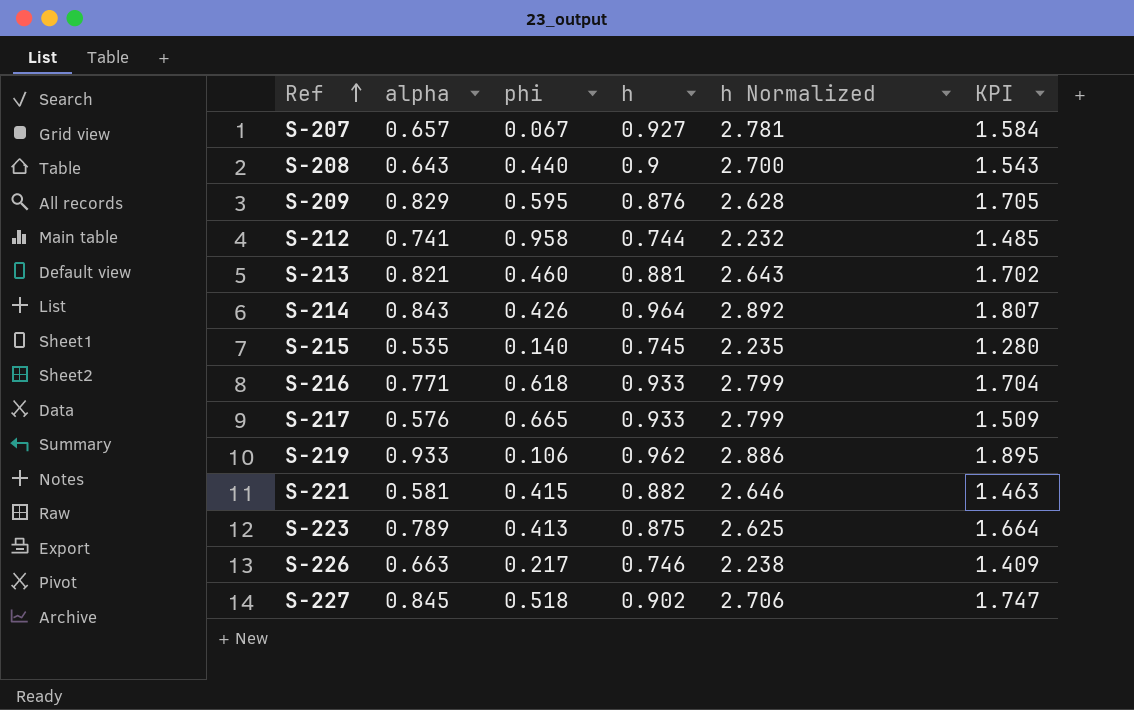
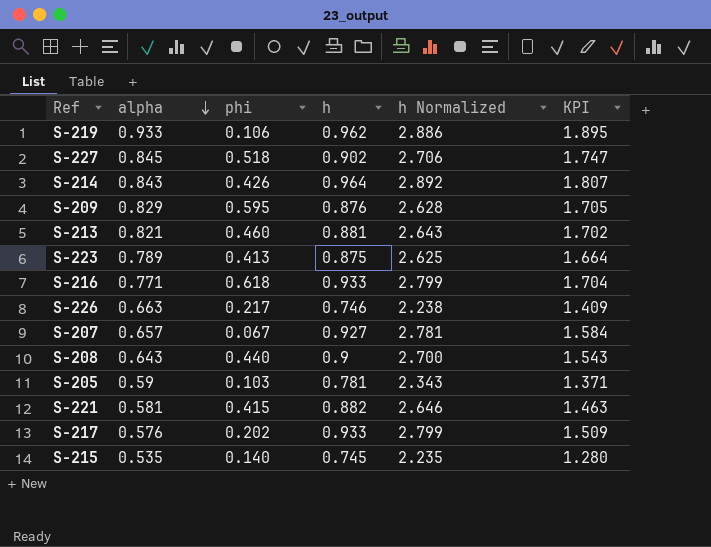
row order: Ref ascending -> alpha descending
row S-212: 0.741 | 0.958 | 0.744 | 2.232 | 1.485 -> none
row S-205: none -> 0.59 | 0.103 | 0.781 | 2.343 | 1.371
S-217 | phi: 0.665 -> 0.202

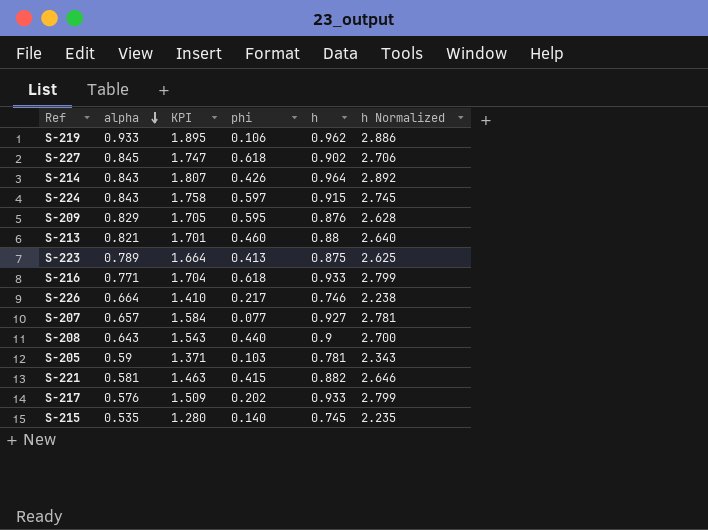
column KPI | position: 6 -> 3
S-227 | phi: 0.518 -> 0.618
row S-224: none -> 0.843 | 1.758 | 0.597 | 0.915 | 2.745
S-213 | KPI: 1.702 -> 1.701
S-213 | h: 0.881 -> 0.88
S-213 | h Normalized: 2.643 -> 2.640
S-226 | alpha: 0.663 -> 0.664
S-226 | KPI: 1.409 -> 1.410
S-207 | phi: 0.067 -> 0.077

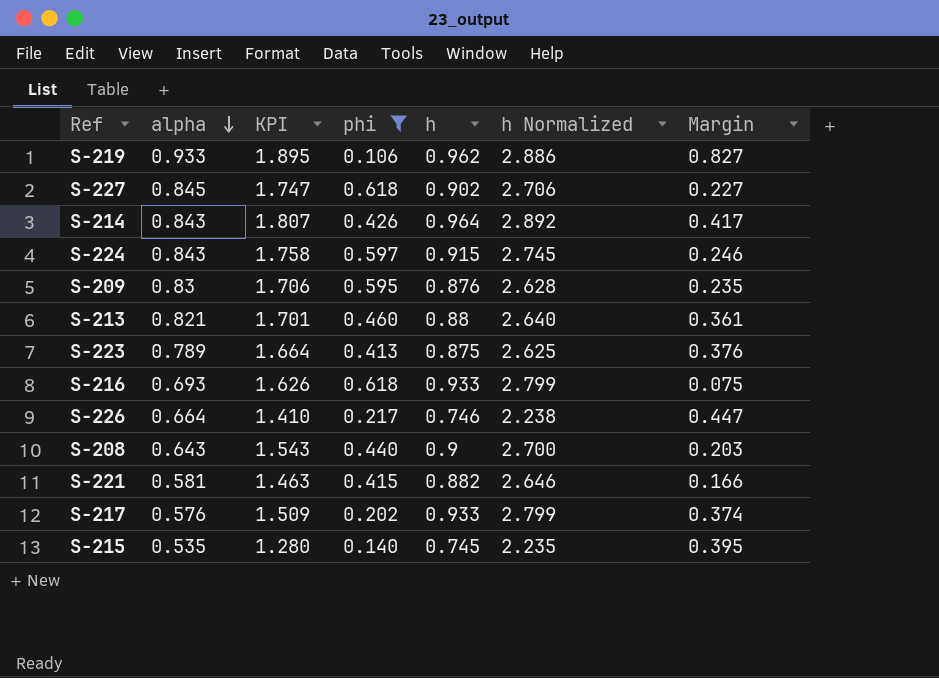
filter: none -> phi >= 0.106
column Margin | formula: none -> [alpha] - [phi]
S-209 | alpha: 0.829 -> 0.83
S-209 | KPI: 1.705 -> 1.706
S-216 | alpha: 0.771 -> 0.693
S-216 | KPI: 1.704 -> 1.626

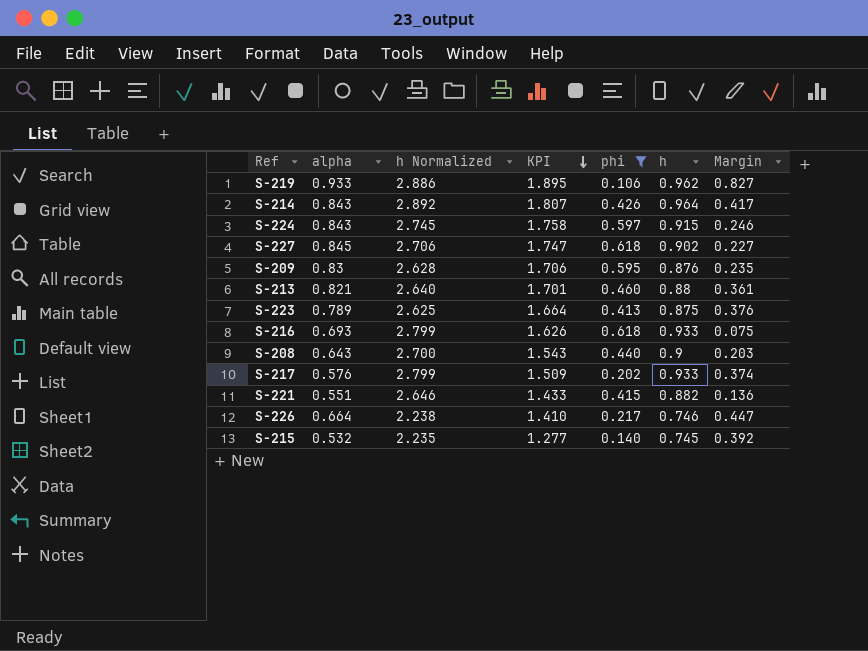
row order: alpha descending -> KPI descending
column h Normalized | position: 6 -> 3
S-221 | alpha: 0.581 -> 0.551
S-221 | KPI: 1.463 -> 1.433
S-221 | Margin: 0.166 -> 0.136
S-215 | alpha: 0.535 -> 0.532
S-215 | KPI: 1.280 -> 1.277
S-215 | Margin: 0.395 -> 0.392

